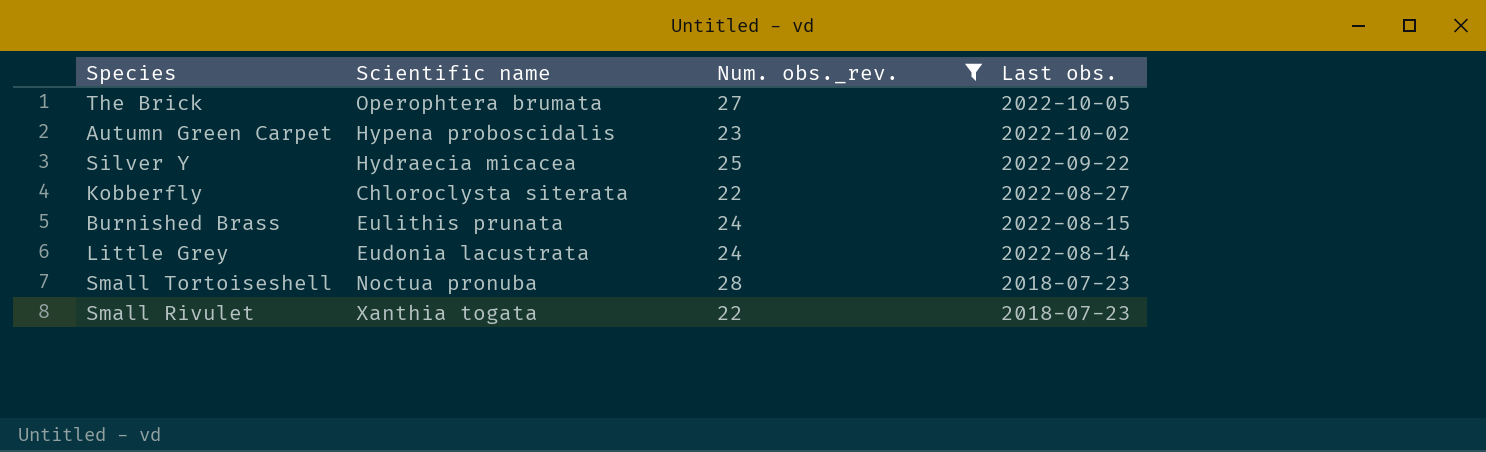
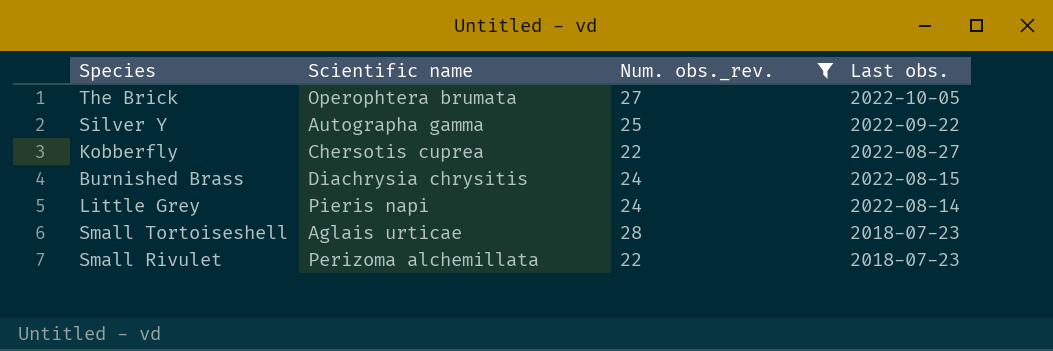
row Autumn Green Carpet: Hypena proboscidalis | 23 | 2022-10-02 -> none
Silver Y | Scientific name: Hydraecia micacea -> Autographa gamma
Kobberfly | Scientific name: Chloroclysta siterata -> Chersotis cuprea
Burnished Brass | Scientific name: Eulithis prunata -> Diachrysia chrysitis
Little Grey | Scientific name: Eudonia lacustrata -> Pieris napi
Small Tortoiseshell | Scientific name: Noctua pronuba -> Aglais urticae
Small Rivulet | Scientific name: Xanthia togata -> Perizoma alchemillata

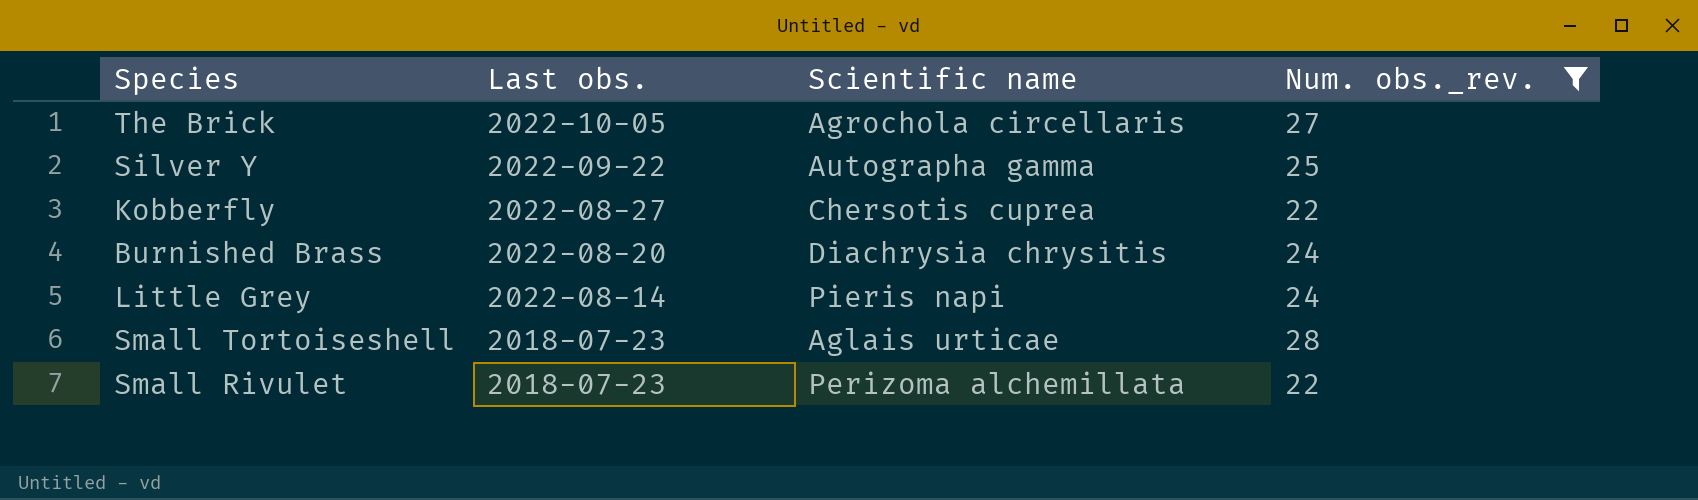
column Last obs. | position: 4 -> 2
The Brick | Scientific name: Operophtera brumata -> Agrochola circellaris
Burnished Brass | Last obs.: 2022-08-15 -> 2022-08-20

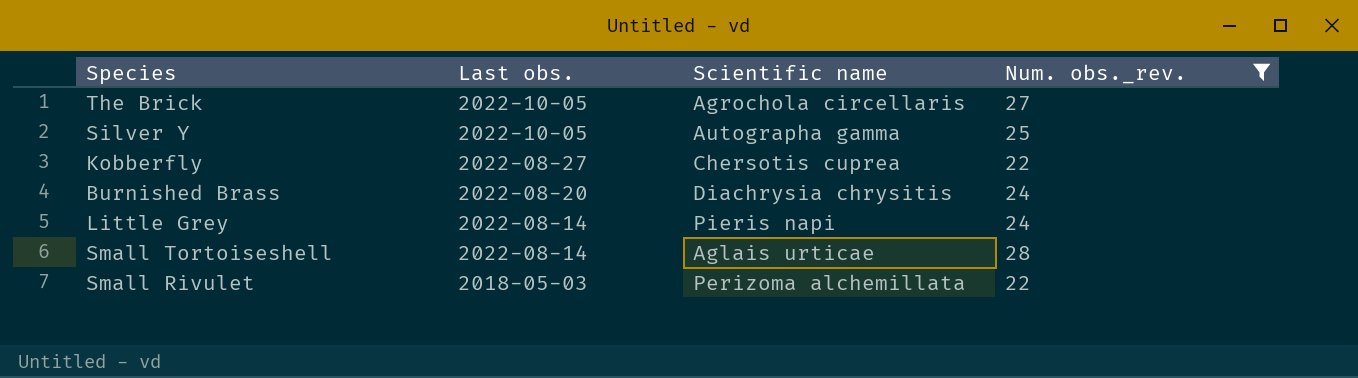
Silver Y | Last obs.: 2022-09-22 -> 2022-10-05
Small Tortoiseshell | Last obs.: 2018-07-23 -> 2022-08-14
Small Rivulet | Last obs.: 2018-07-23 -> 2018-05-03

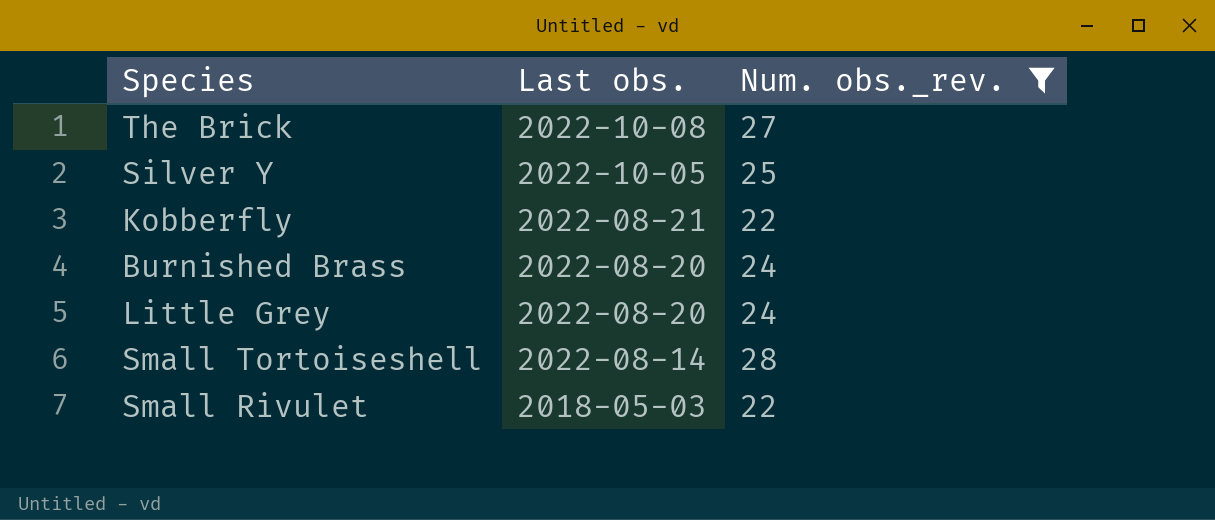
column Scientific name | position: 3 -> none
The Brick | Last obs.: 2022-10-05 -> 2022-10-08
Kobberfly | Last obs.: 2022-08-27 -> 2022-08-21
Little Grey | Last obs.: 2022-08-14 -> 2022-08-20

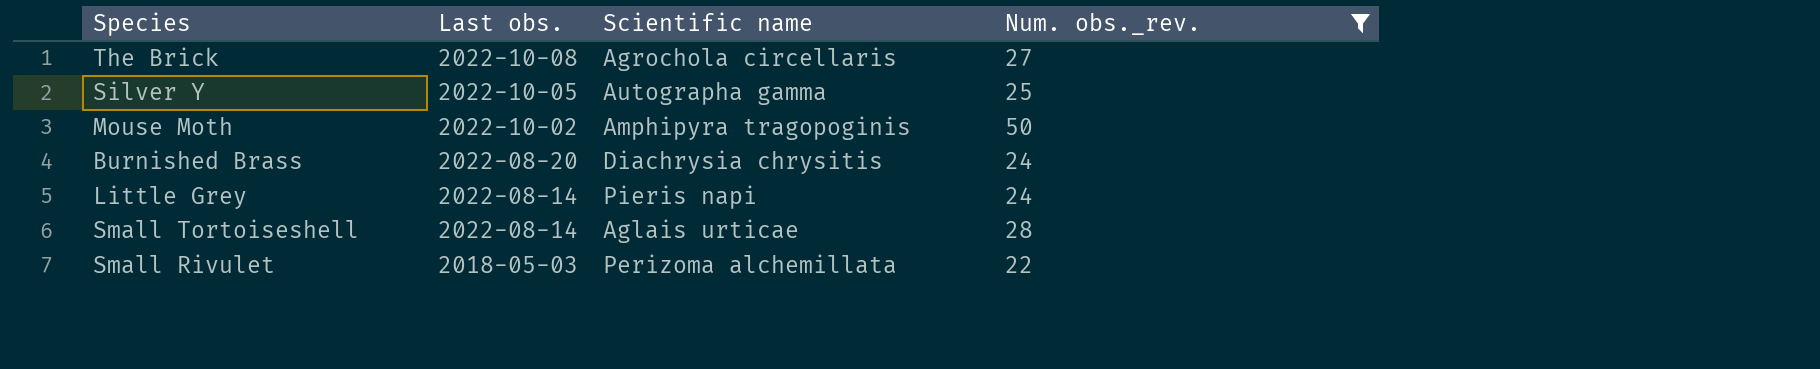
column Scientific name | position: none -> 3
row Kobberfly: 2022-08-21 | 22 -> none
row Mouse Moth: none -> 2022-10-02 | Amphipyra tragopoginis | 50
Little Grey | Last obs.: 2022-08-20 -> 2022-08-14

